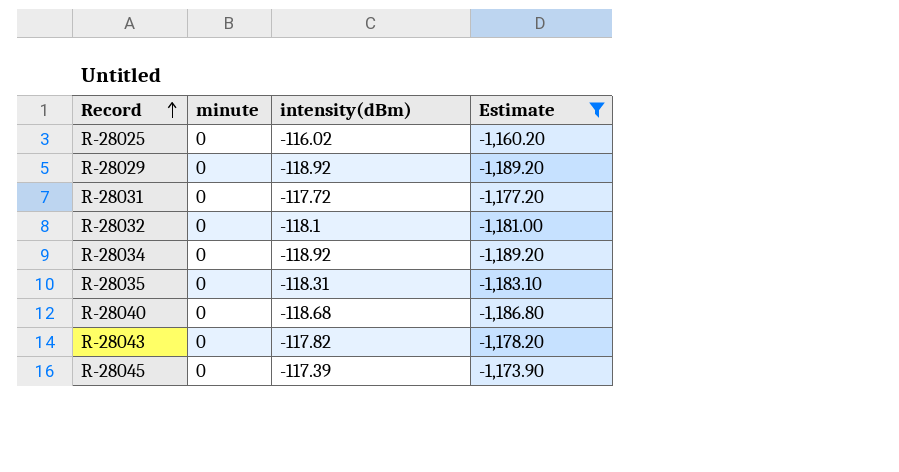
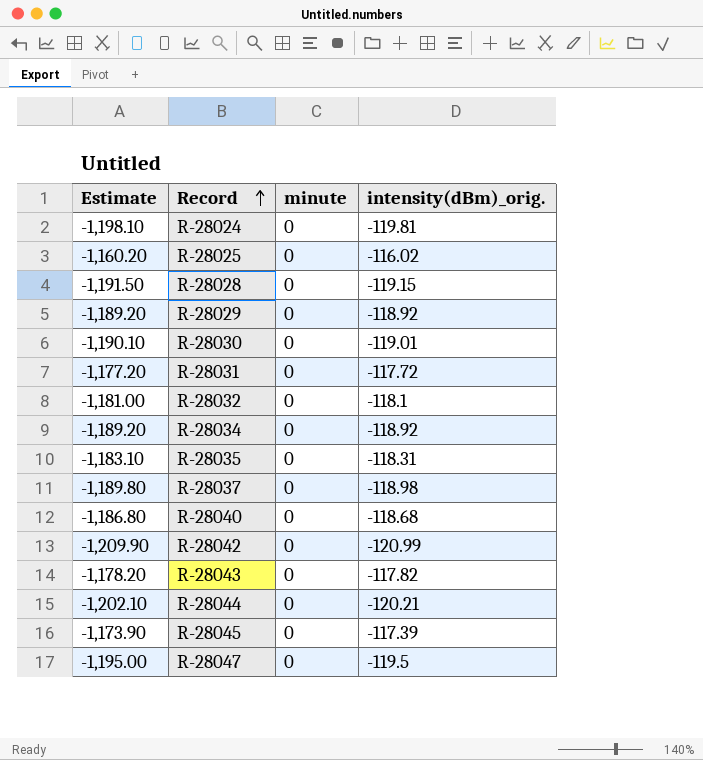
filter: Estimate >= -1,189.20 -> none
column Estimate | position: 4 -> 1
column name: intensity(dBm) -> intensity(dBm)_orig.

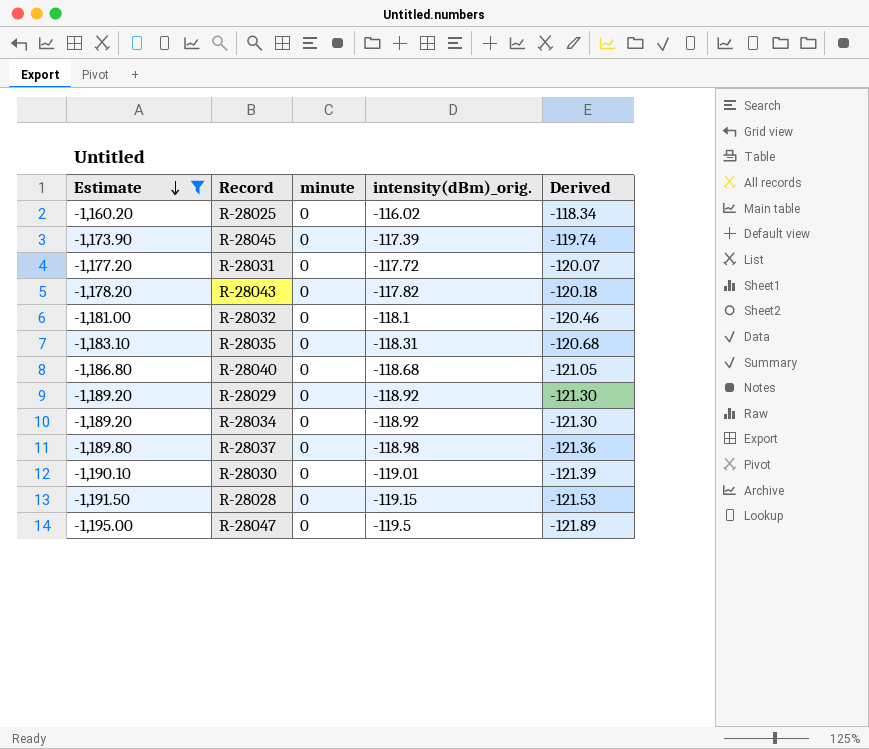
filter: none -> Estimate >= -1,195.00
row order: Record ascending -> Estimate descending
column Derived | formula: none -> [intensity(dBm)_orig.] * 1.02

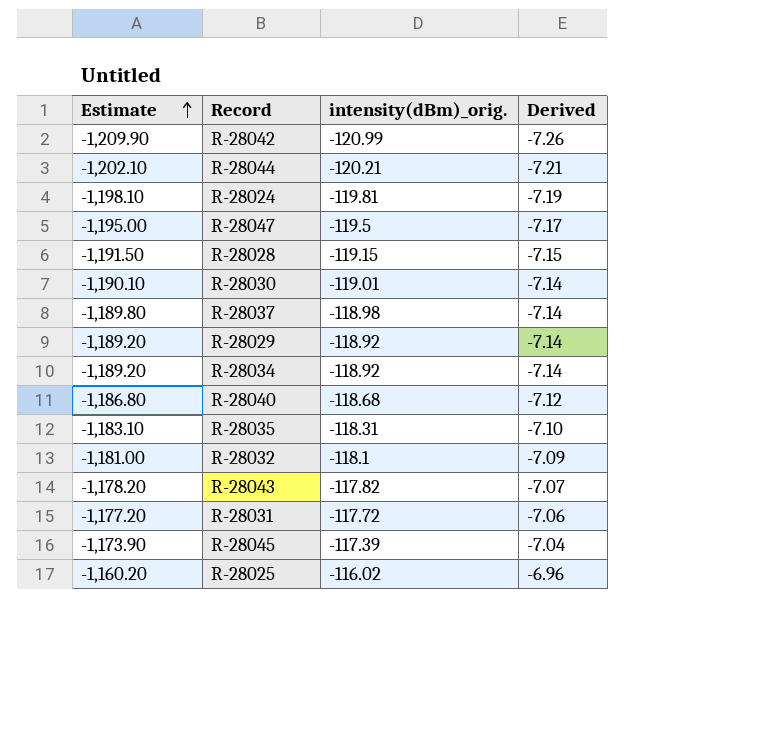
filter: Estimate >= -1,195.00 -> none
row order: Estimate descending -> Estimate ascending
column minute | position: 3 -> none
column Derived | formula: [intensity(dBm)_orig.] * 1.02 -> [intensity(dBm)_orig.] * 0.06

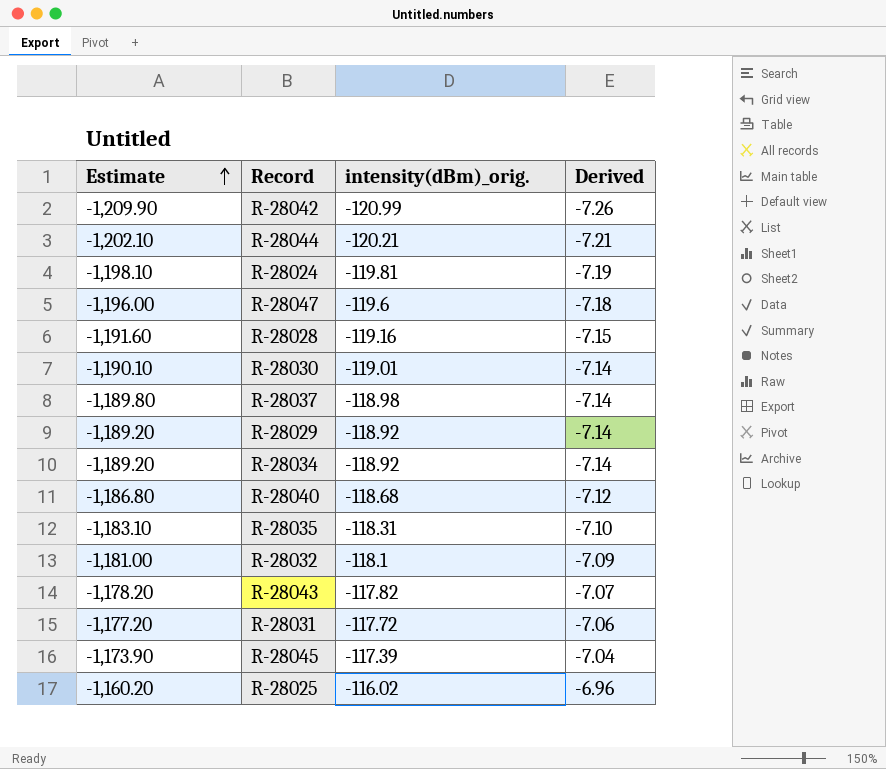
R-28047 | Estimate: -1,195.00 -> -1,196.00
R-28047 | intensity(dBm)_orig.: -119.5 -> -119.6
R-28047 | Derived: -7.17 -> -7.18
R-28028 | Estimate: -1,191.50 -> -1,191.60
R-28028 | intensity(dBm)_orig.: -119.15 -> -119.16

